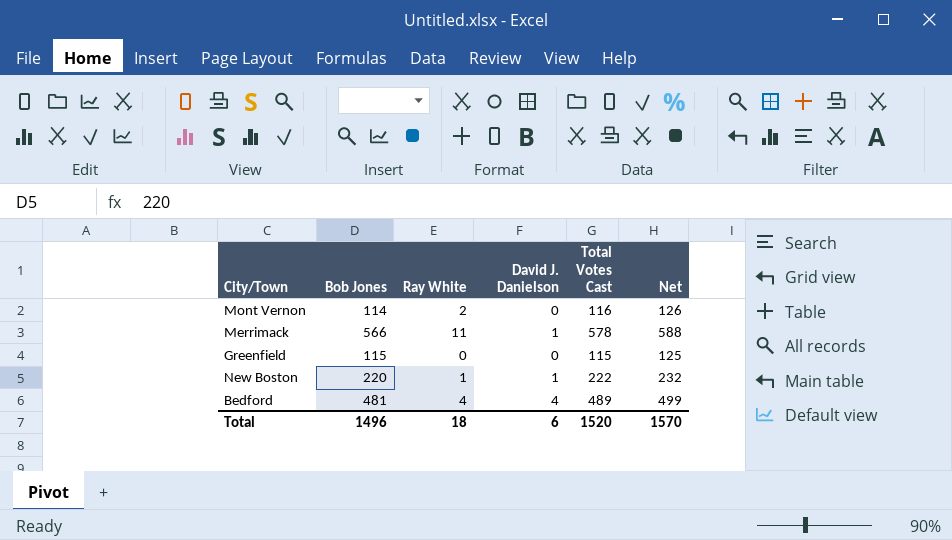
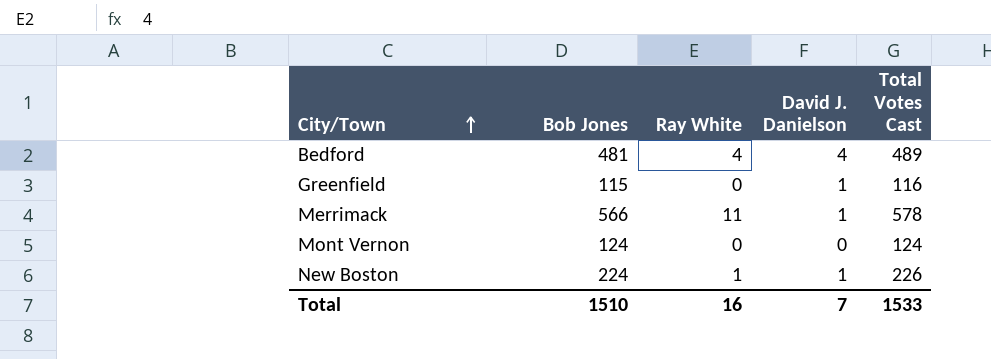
row order: none -> City/Town ascending
column Net | formula: [Total Votes Cast] + 10 -> none
Greenfield | David J. Danielson: 0 -> 1
Greenfield | Total Votes Cast: 115 -> 116
Mont Vernon | Bob Jones: 114 -> 124
Mont Vernon | Ray White: 2 -> 0
Mont Vernon | Total Votes Cast: 116 -> 124
New Boston | Bob Jones: 220 -> 224
New Boston | Total Votes Cast: 222 -> 226
Total | Bob Jones: 1496 -> 1510
Total | Ray White: 18 -> 16
Total | David J. Danielson: 6 -> 7
Total | Total Votes Cast: 1520 -> 1533

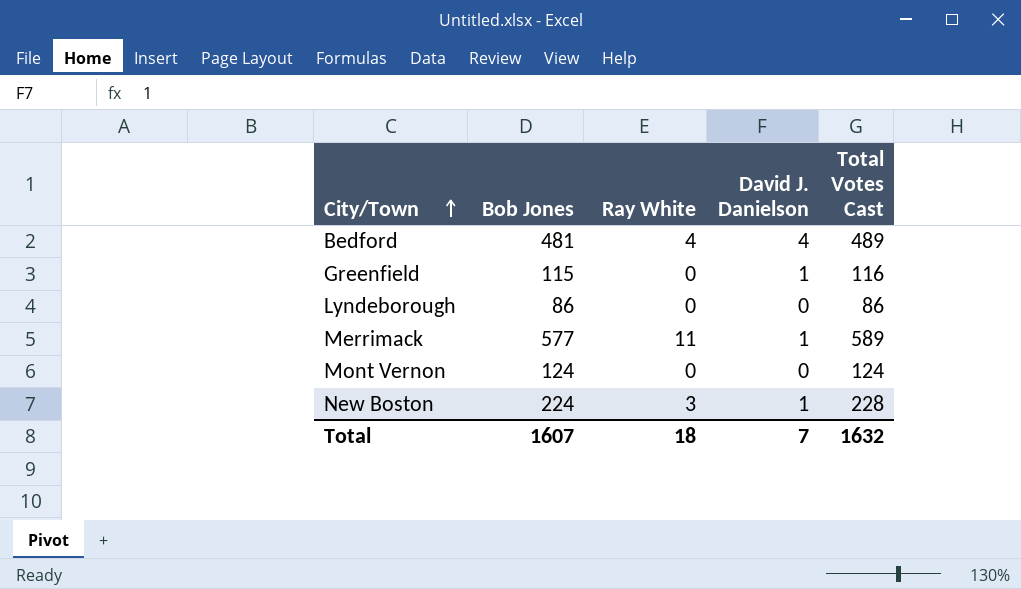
row Lyndeborough: none -> 86 | 0 | 0 | 86
Merrimack | Bob Jones: 566 -> 577
Merrimack | Total Votes Cast: 578 -> 589
New Boston | Ray White: 1 -> 3
New Boston | Total Votes Cast: 226 -> 228
Total | Bob Jones: 1510 -> 1607
Total | Ray White: 16 -> 18
Total | Total Votes Cast: 1533 -> 1632

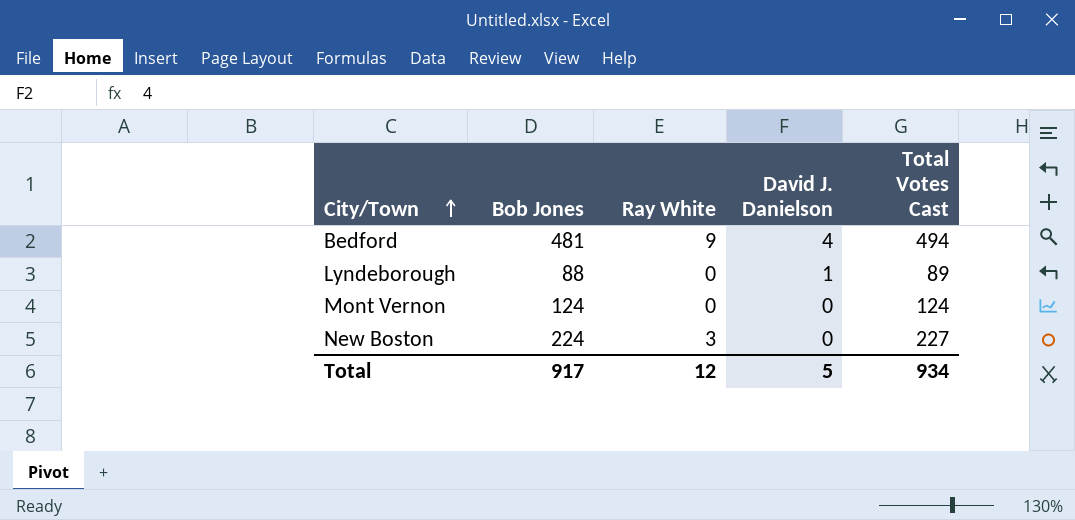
row Greenfield: 115 | 0 | 1 | 116 -> none
row Merrimack: 577 | 11 | 1 | 589 -> none
Bedford | Ray White: 4 -> 9
Bedford | Total Votes Cast: 489 -> 494
Lyndeborough | Bob Jones: 86 -> 88
Lyndeborough | David J. Danielson: 0 -> 1
Lyndeborough | Total Votes Cast: 86 -> 89
New Boston | David J. Danielson: 1 -> 0
New Boston | Total Votes Cast: 228 -> 227
Total | Bob Jones: 1607 -> 917
Total | Ray White: 18 -> 12
Total | David J. Danielson: 7 -> 5
Total | Total Votes Cast: 1632 -> 934

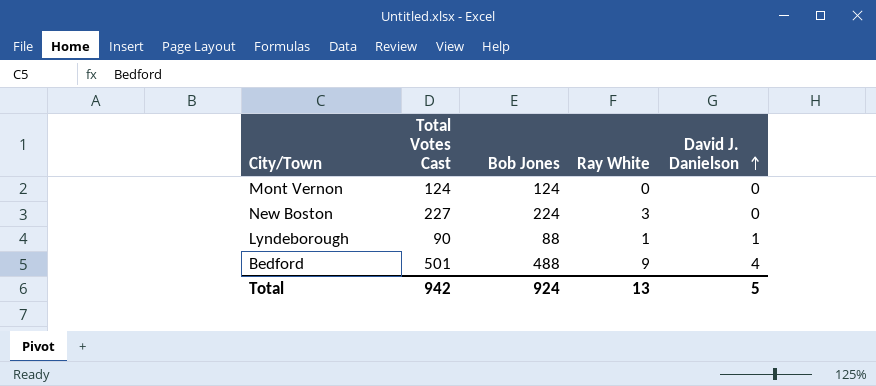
row order: City/Town ascending -> David J. Danielson ascending
column Total Votes Cast | position: 5 -> 2
Lyndeborough | Total Votes Cast: 89 -> 90
Lyndeborough | Ray White: 0 -> 1
Bedford | Total Votes Cast: 494 -> 501
Bedford | Bob Jones: 481 -> 488
Total | Total Votes Cast: 934 -> 942
Total | Bob Jones: 917 -> 924
Total | Ray White: 12 -> 13

